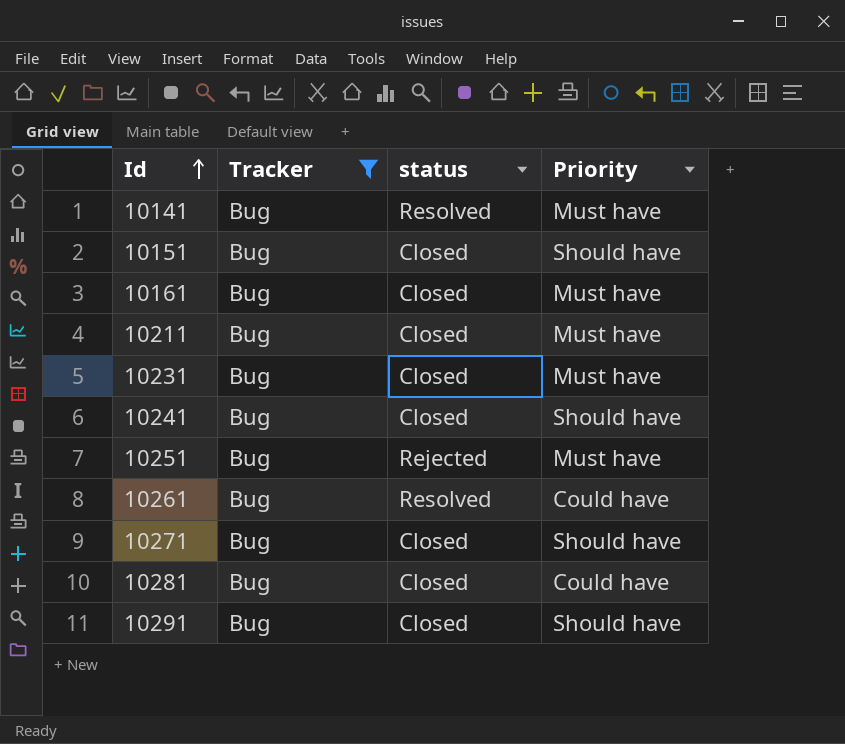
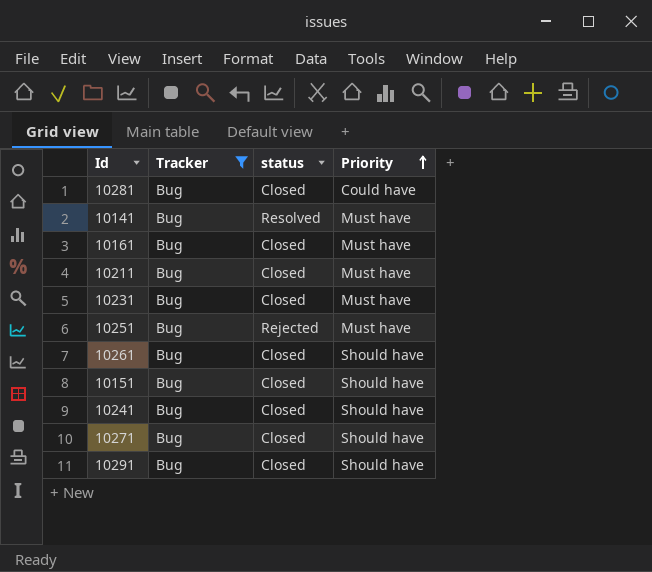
row order: Id ascending -> Priority ascending
10261 | status: Resolved -> Closed
10261 | Priority: Could have -> Should have

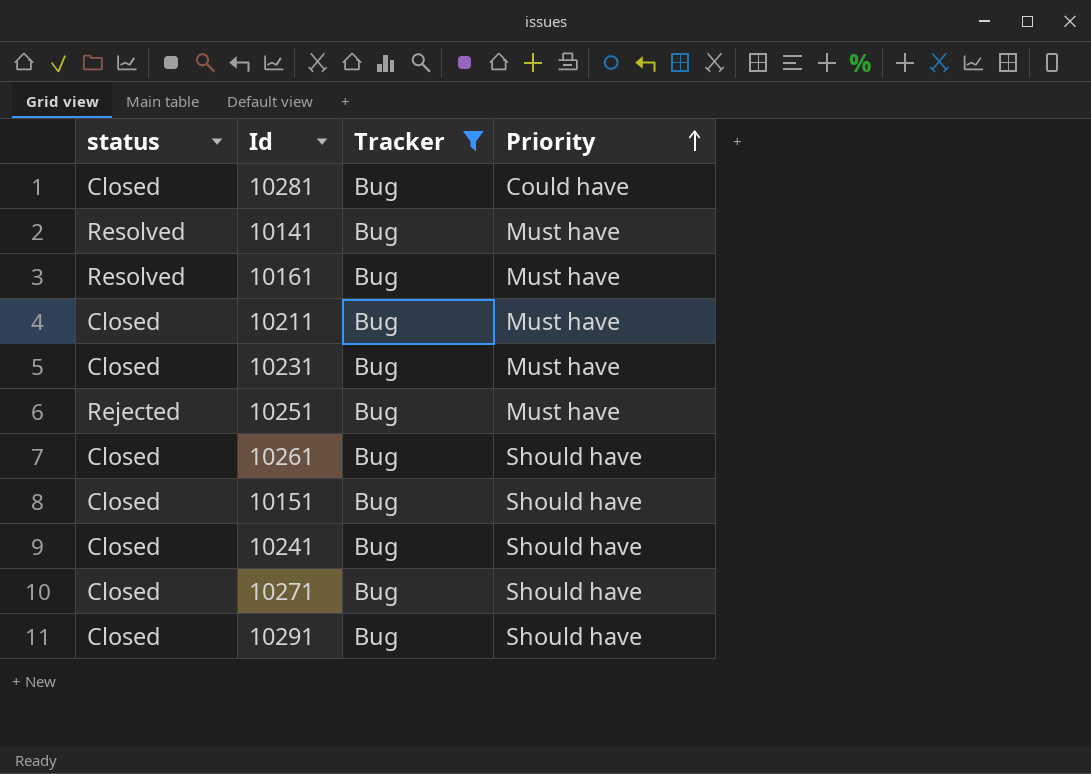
column status | position: 3 -> 1
10161 | status: Closed -> Resolved

